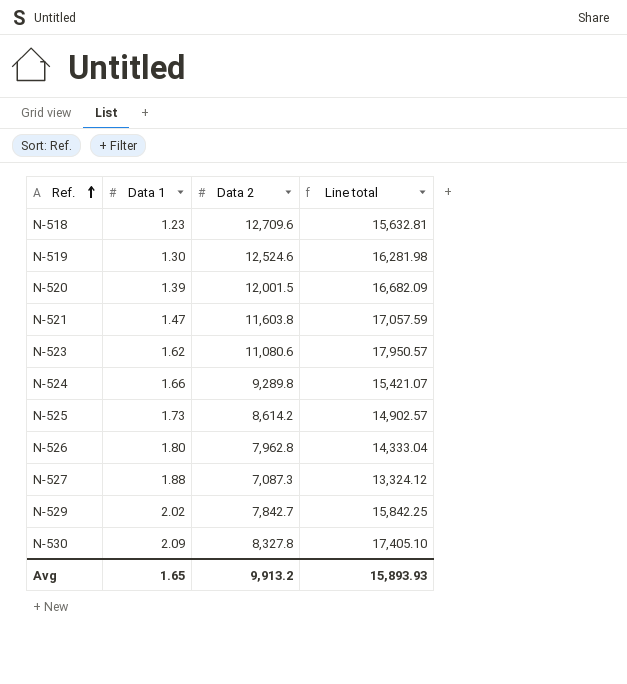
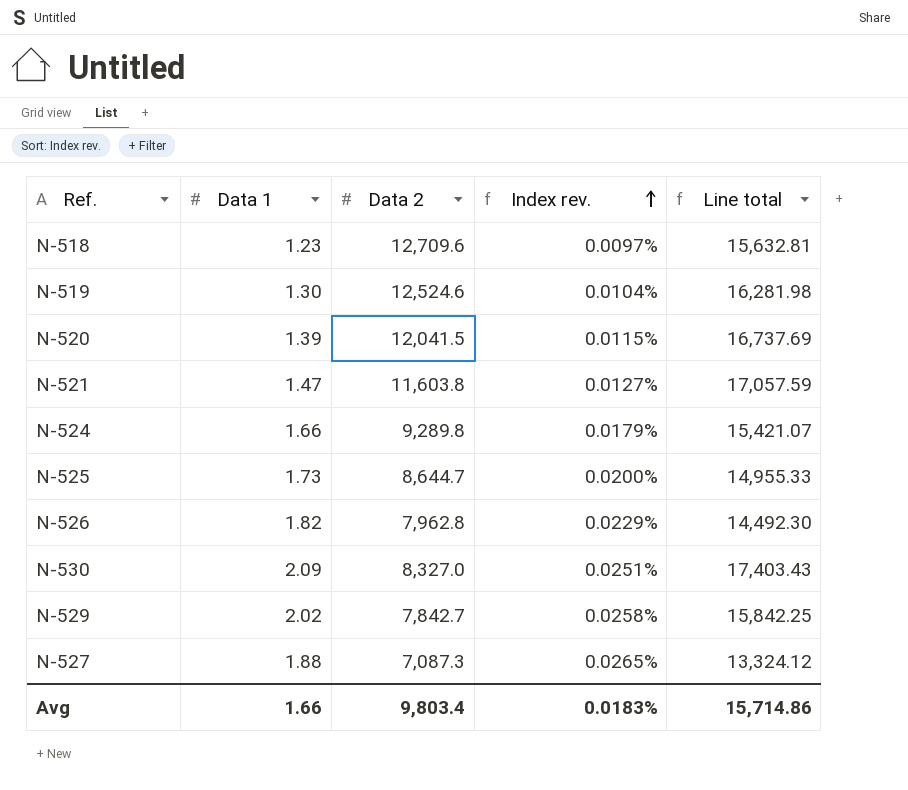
row order: Ref. ascending -> Index rev. ascending
column Index rev. | formula: none -> [Data 1] / [Data 2]
row N-523: 1.62 | 11,080.6 | 17,950.57 -> none
N-520 | Data 2: 12,001.5 -> 12,041.5
N-520 | Line total: 16,682.09 -> 16,737.69
N-525 | Data 2: 8,614.2 -> 8,644.7
N-525 | Line total: 14,902.57 -> 14,955.33
N-526 | Data 1: 1.80 -> 1.82
N-526 | Line total: 14,333.04 -> 14,492.30
N-530 | Data 2: 8,327.8 -> 8,327.0
N-530 | Line total: 17,405.10 -> 17,403.43
Avg | Data 1: 1.65 -> 1.66
Avg | Data 2: 9,913.2 -> 9,803.4
Avg | Line total: 15,893.93 -> 15,714.86

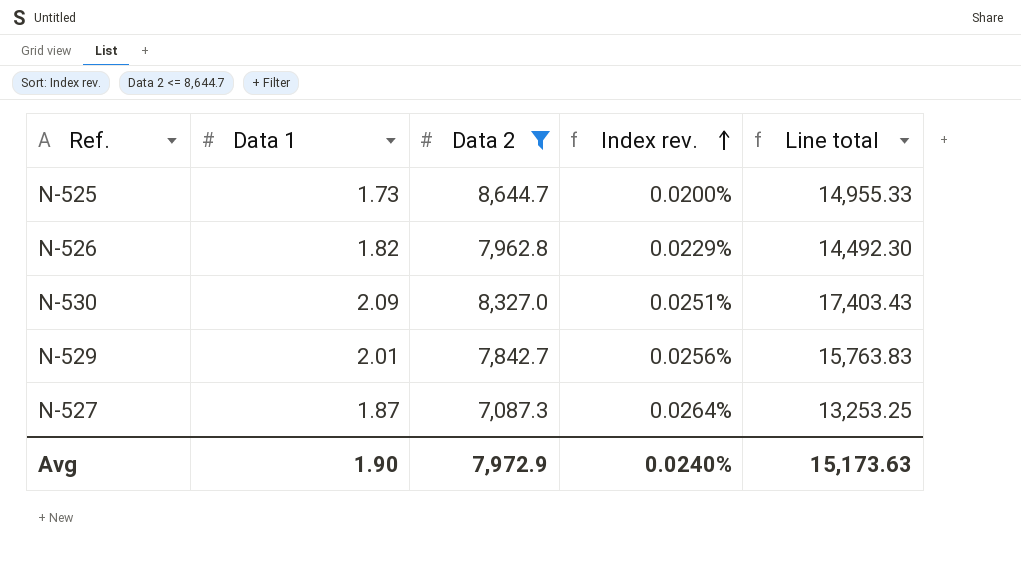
filter: none -> Data 2 <= 8,644.7
N-529 | Data 1: 2.02 -> 2.01
N-529 | Index rev.: 0.0258% -> 0.0256%
N-529 | Line total: 15,842.25 -> 15,763.83
N-527 | Data 1: 1.88 -> 1.87
N-527 | Index rev.: 0.0265% -> 0.0264%
N-527 | Line total: 13,324.12 -> 13,253.25
Avg | Data 1: 1.66 -> 1.90
Avg | Data 2: 9,803.4 -> 7,972.9
Avg | Index rev.: 0.0183% -> 0.0240%
Avg | Line total: 15,714.86 -> 15,173.63

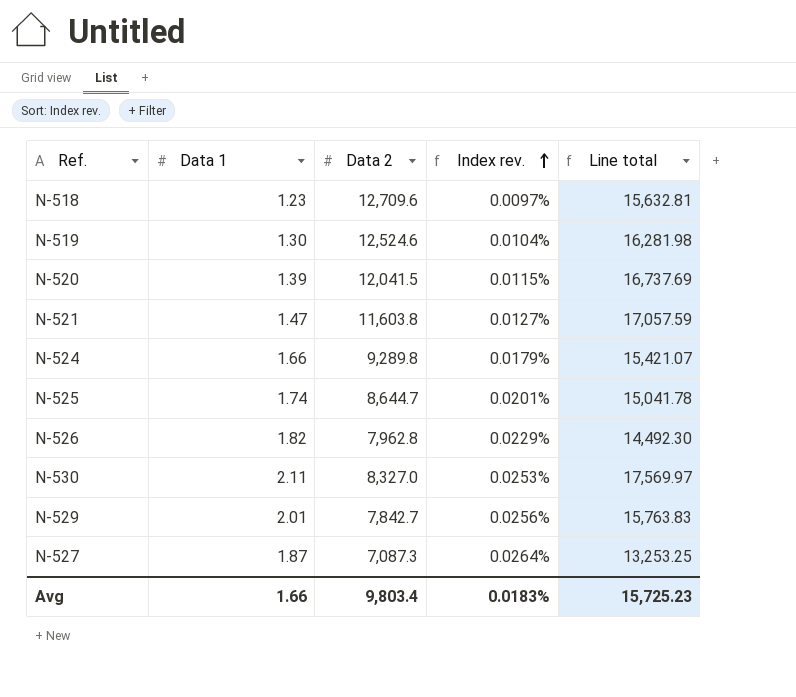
filter: Data 2 <= 8,644.7 -> none
N-525 | Data 1: 1.73 -> 1.74
N-525 | Index rev.: 0.0200% -> 0.0201%
N-525 | Line total: 14,955.33 -> 15,041.78
N-530 | Data 1: 2.09 -> 2.11
N-530 | Index rev.: 0.0251% -> 0.0253%
N-530 | Line total: 17,403.43 -> 17,569.97
Avg | Data 1: 1.90 -> 1.66
Avg | Data 2: 7,972.9 -> 9,803.4
Avg | Index rev.: 0.0240% -> 0.0183%
Avg | Line total: 15,173.63 -> 15,725.23

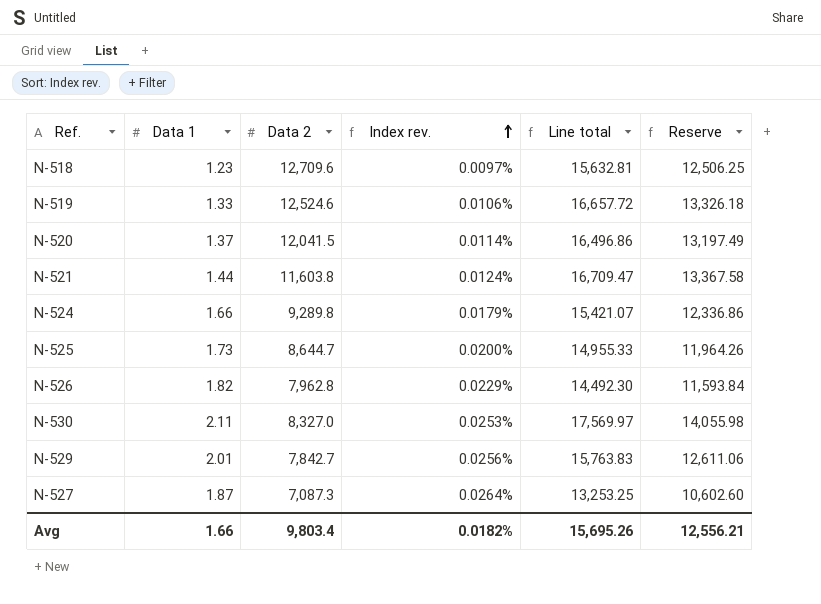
column Reserve | formula: none -> [Line total] * 0.8
N-519 | Data 1: 1.30 -> 1.33
N-519 | Index rev.: 0.0104% -> 0.0106%
N-519 | Line total: 16,281.98 -> 16,657.72
N-520 | Data 1: 1.39 -> 1.37
N-520 | Index rev.: 0.0115% -> 0.0114%
N-520 | Line total: 16,737.69 -> 16,496.86
N-521 | Data 1: 1.47 -> 1.44
N-521 | Index rev.: 0.0127% -> 0.0124%
N-521 | Line total: 17,057.59 -> 16,709.47
N-525 | Data 1: 1.74 -> 1.73
N-525 | Index rev.: 0.0201% -> 0.0200%
N-525 | Line total: 15,041.78 -> 14,955.33
Avg | Index rev.: 0.0183% -> 0.0182%
Avg | Line total: 15,725.23 -> 15,695.26

